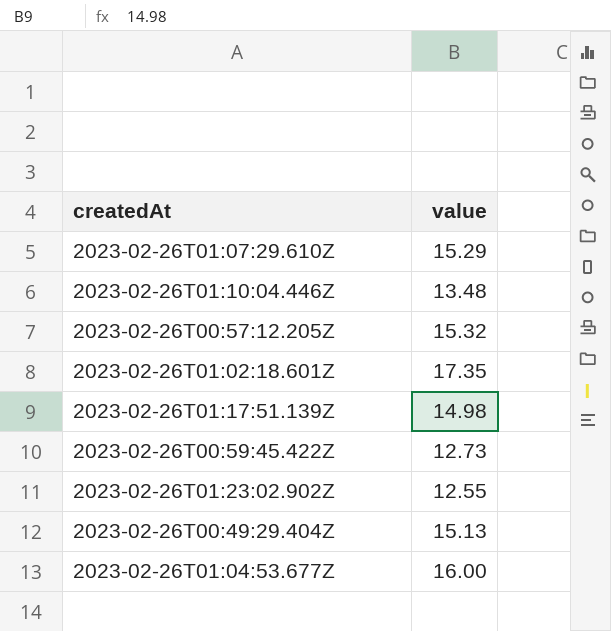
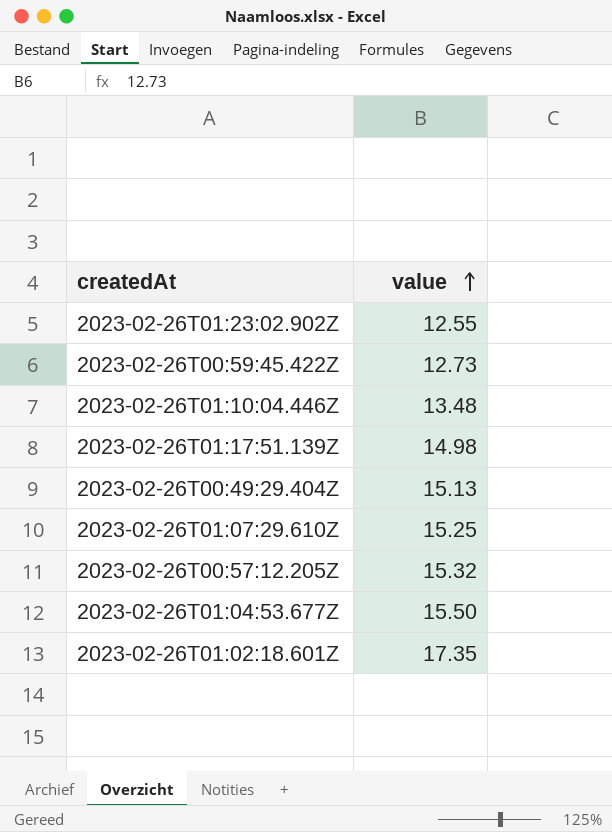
row order: none -> value ascending
2023-02-26T01:07:29.610Z | value: 15.29 -> 15.25
2023-02-26T01:04:53.677Z | value: 16.00 -> 15.50

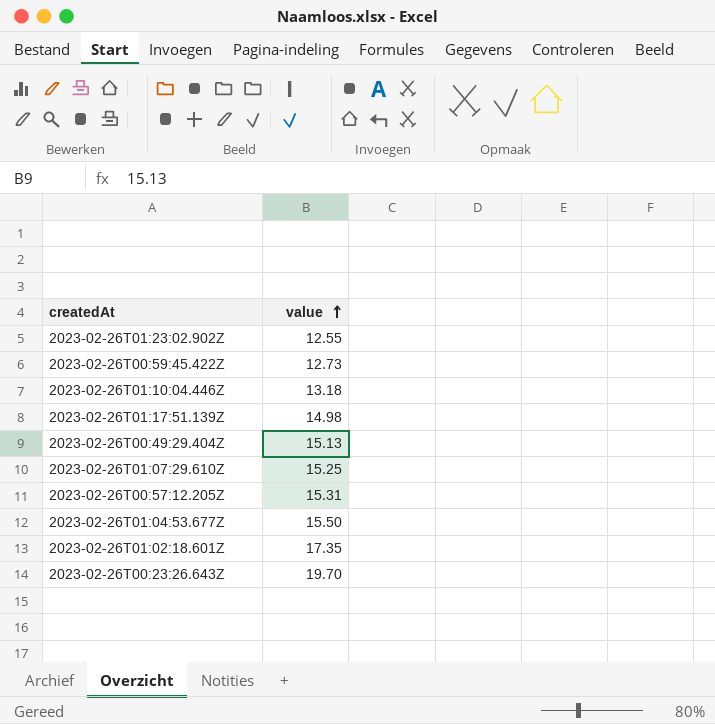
2023-02-26T01:10:04.446Z | value: 13.48 -> 13.18
2023-02-26T00:57:12.205Z | value: 15.32 -> 15.31
row 2023-02-26T00:23:26.643Z: none -> 19.70

